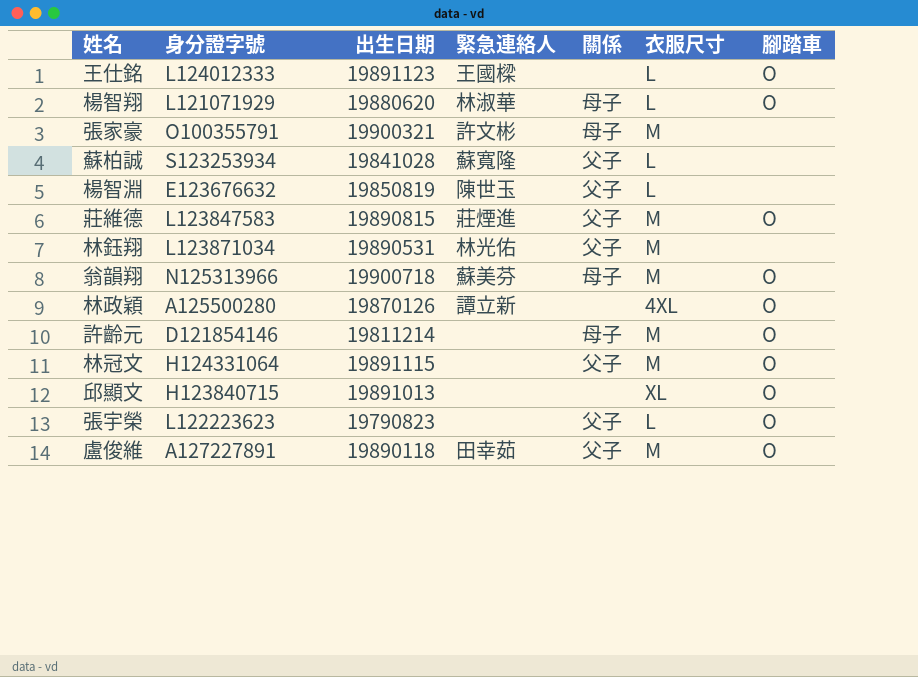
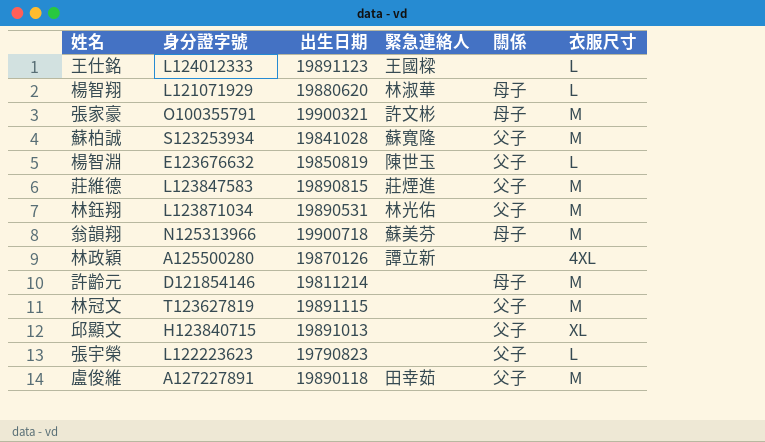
column 腳踏車 | position: 7 -> none
蘇柏誠 | 衣服尺寸: L -> M
林冠文 | 身分證字號: H124331064 -> T123627819
邱顯文 | 關係: none -> 父子

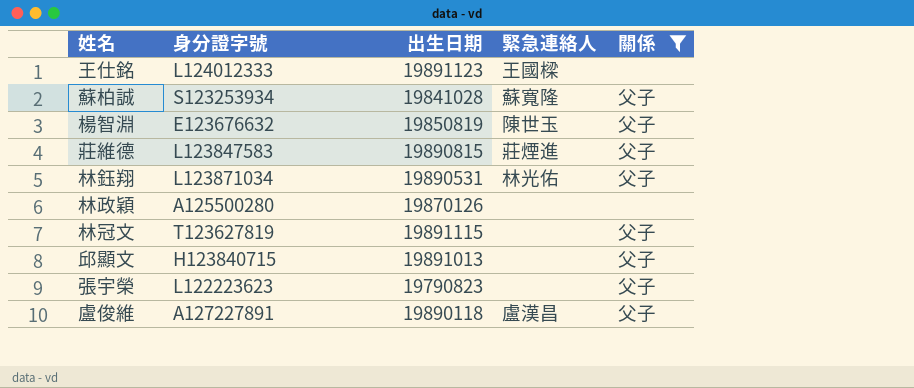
filter: none -> 關係 != 母子
column 衣服尺寸 | position: 6 -> none
林政穎 | 緊急連絡人: 譚立新 -> none
盧俊維 | 緊急連絡人: 田幸茹 -> 盧漢昌

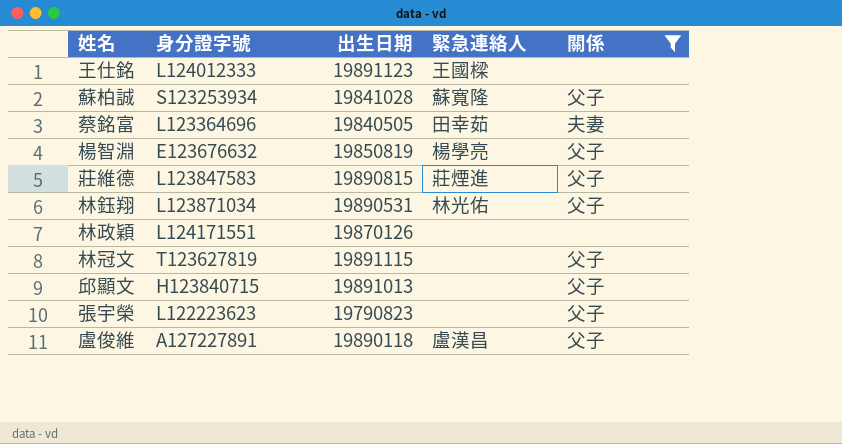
row 蔡銘富: none -> L123364696 | 19840505 | 田幸茹 | 夫妻
楊智淵 | 緊急連絡人: 陳世玉 -> 楊學亮
林政穎 | 身分證字號: A125500280 -> L124171551

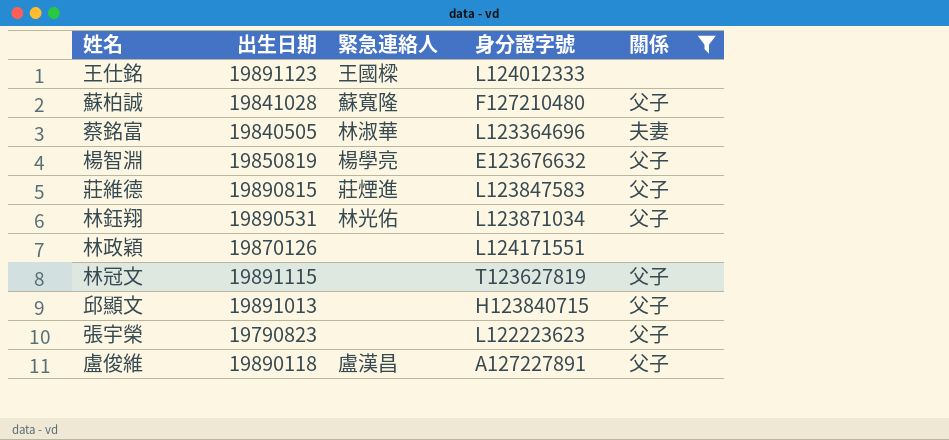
column 身分證字號 | position: 2 -> 4
蘇柏誠 | 身分證字號: S123253934 -> F127210480
蔡銘富 | 緊急連絡人: 田幸茹 -> 林淑華

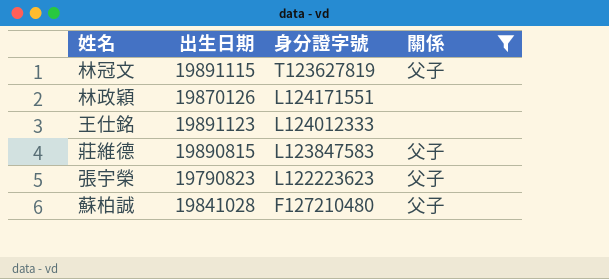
row order: none -> 身分證字號 descending
column 緊急連絡人 | position: 3 -> none
row 蔡銘富: 19840505 | 林淑華 | L123364696 | 夫妻 -> none
row 楊智淵: 19850819 | 楊學亮 | E123676632 | 父子 -> none
row 林鈺翔: 19890531 | 林光佑 | L123871034 | 父子 -> none
row 邱顯文: 19891013 | none | H123840715 | 父子 -> none
row 盧俊維: 19890118 | 盧漢昌 | A127227891 | 父子 -> none

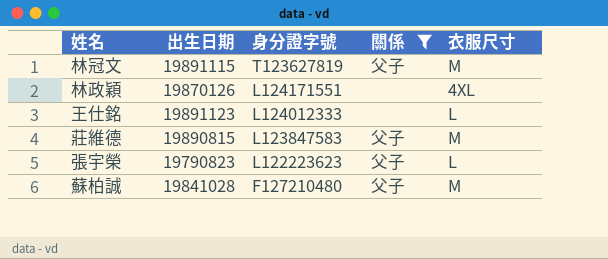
column 衣服尺寸 | position: none -> 5

